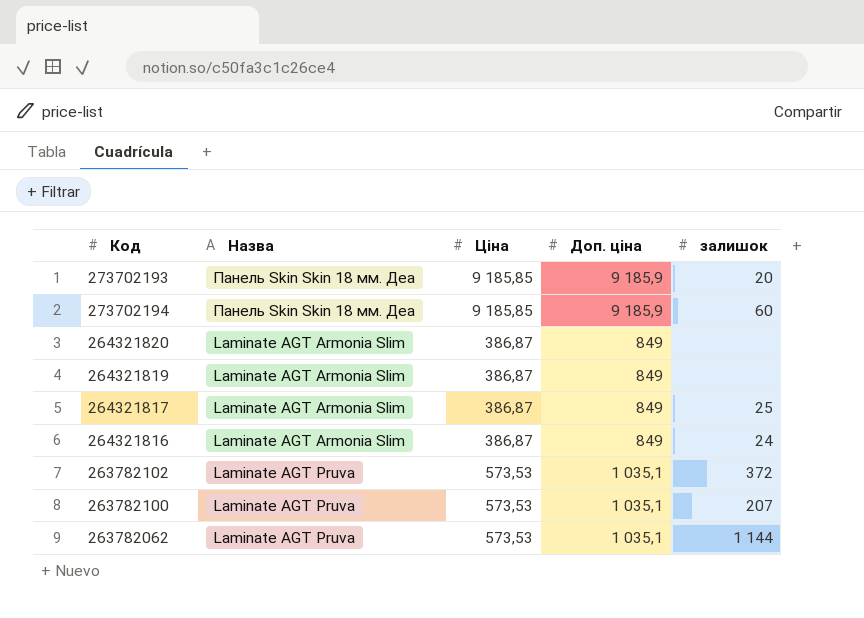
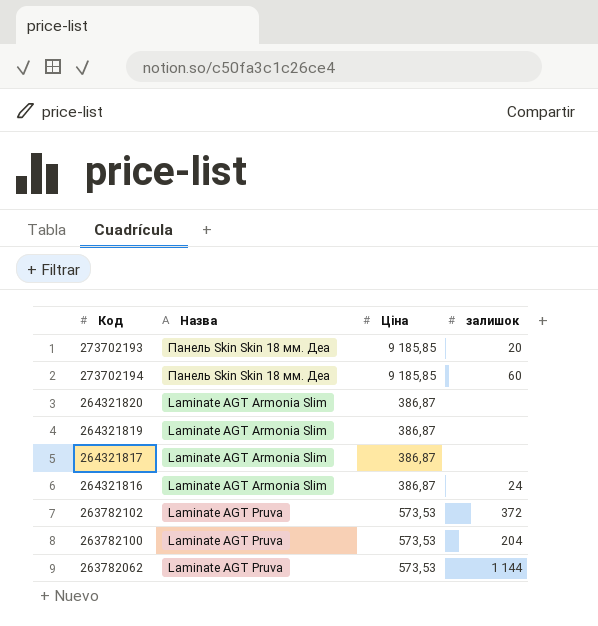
column Доп. ціна | position: 4 -> none
264321817 | залишок: 25 -> none
263782100 | залишок: 207 -> 204

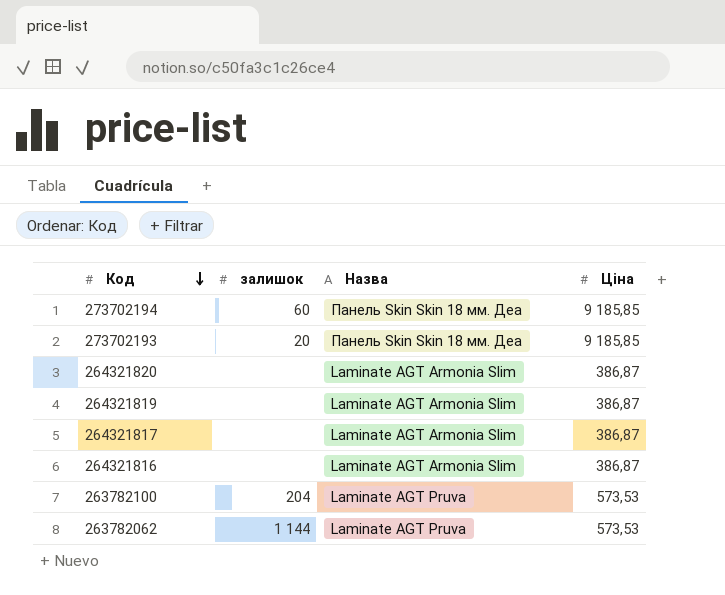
row order: none -> Код descending
column залишок | position: 4 -> 2
row 263782102: Laminate AGT Pruva | 573,53 | 372 -> none
264321816 | залишок: 24 -> none

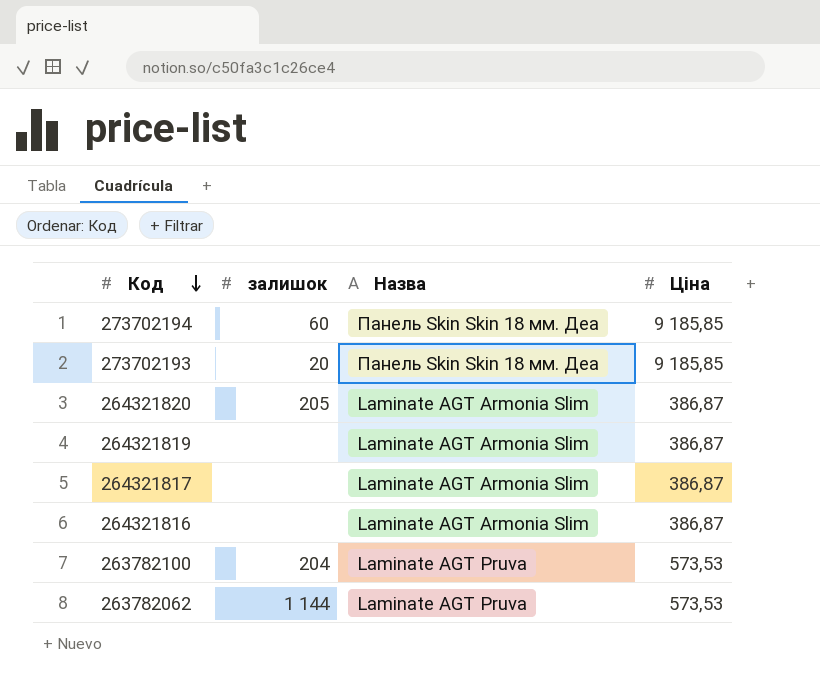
264321820 | залишок: none -> 205

